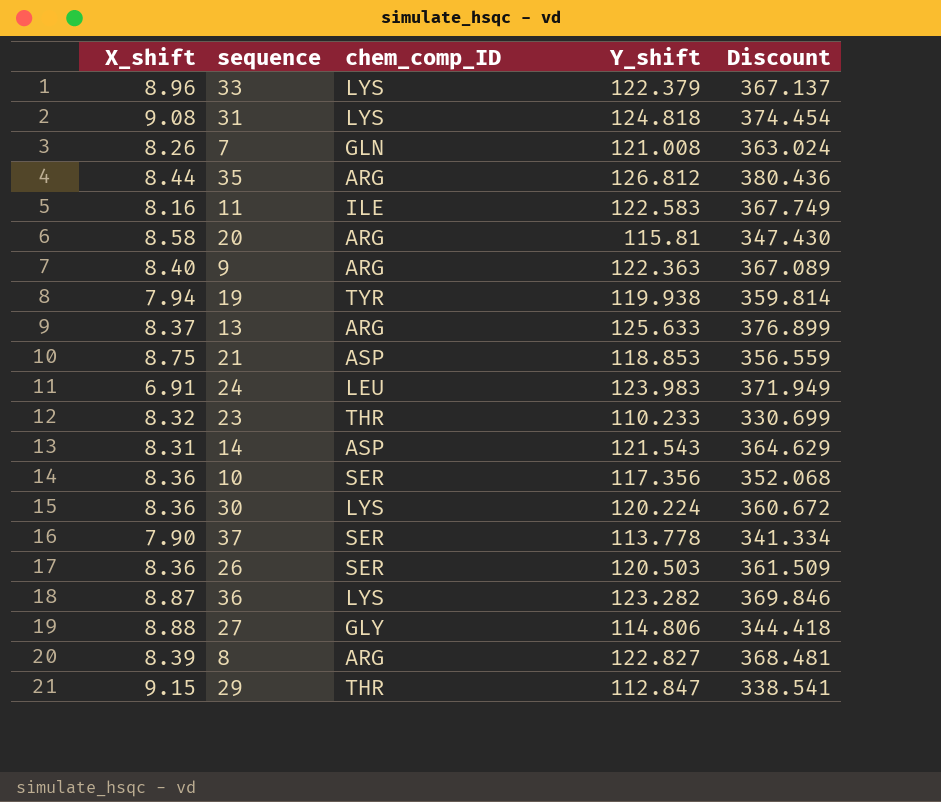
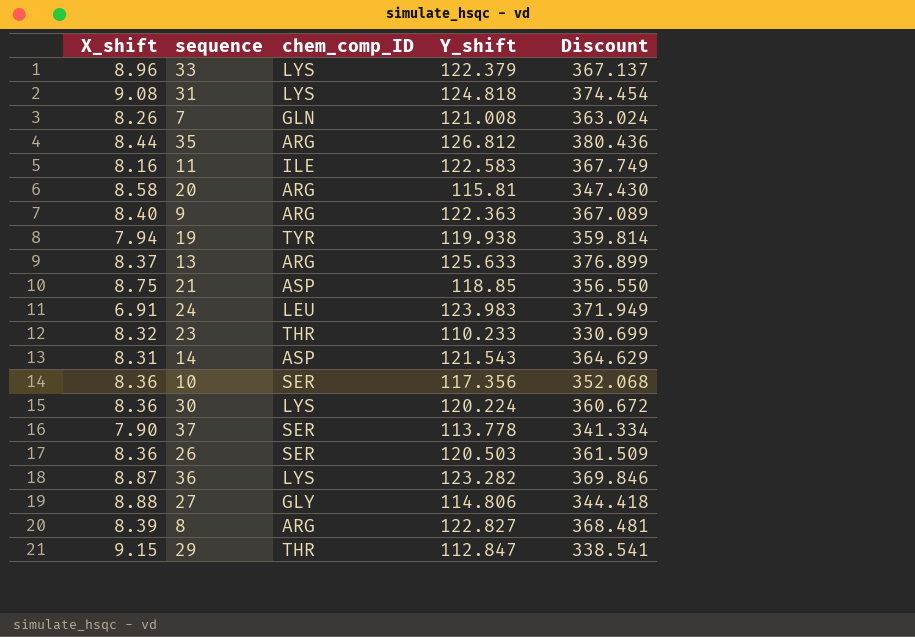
21 | Y_shift: 118.853 -> 118.85
21 | Discount: 356.559 -> 356.550

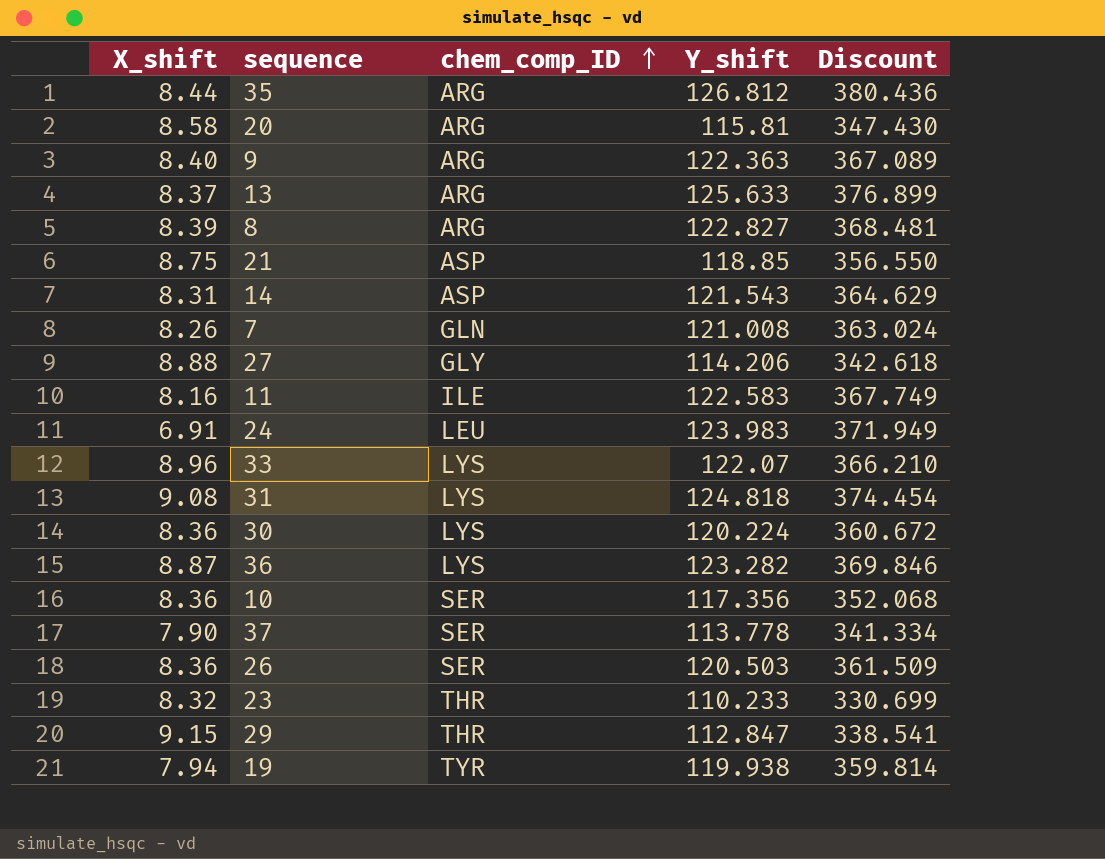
row order: none -> chem_comp_ID ascending
27 | Y_shift: 114.806 -> 114.206
27 | Discount: 344.418 -> 342.618
33 | Y_shift: 122.379 -> 122.07
33 | Discount: 367.137 -> 366.210

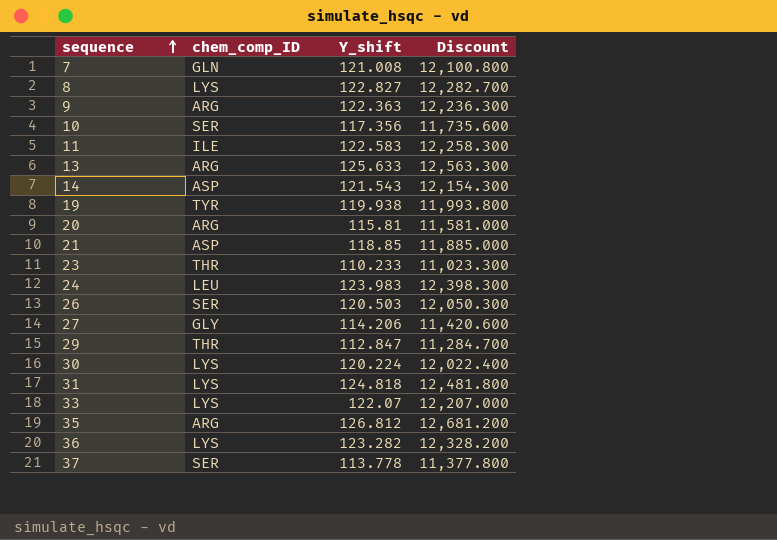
row order: chem_comp_ID ascending -> sequence ascending
column X_shift | position: 1 -> none
column Discount | formula: [Y_shift] * 3 -> [Y_shift] * 100
8 | chem_comp_ID: ARG -> LYS

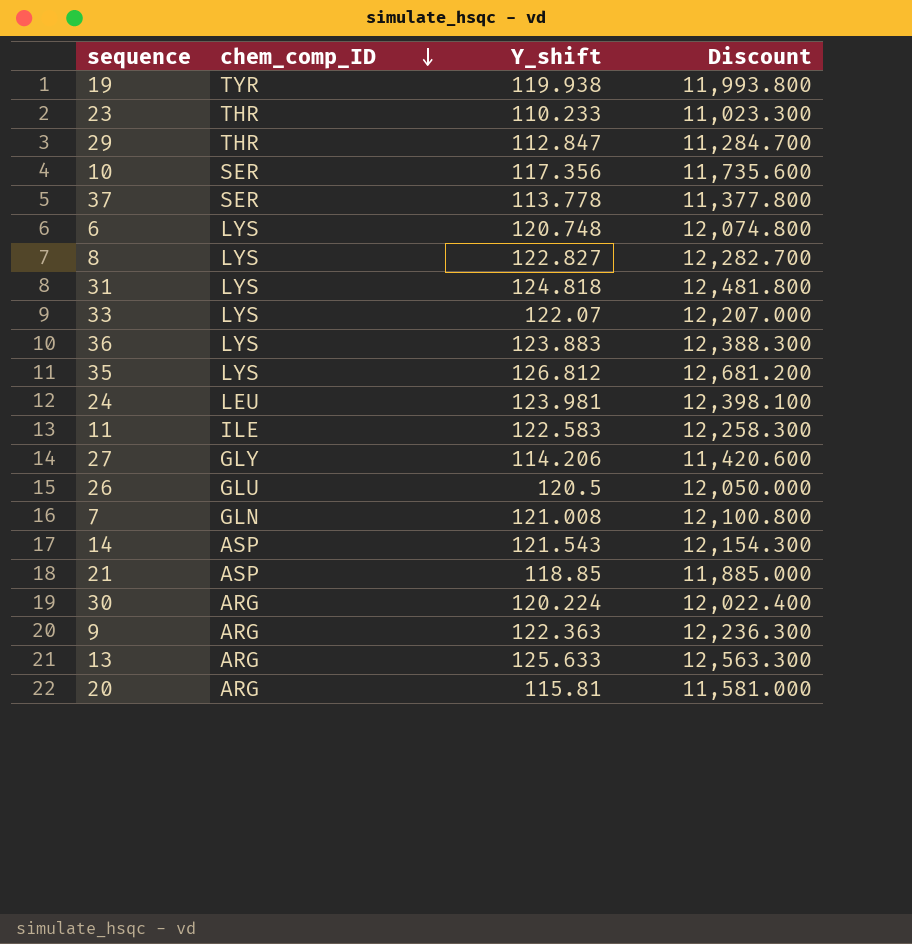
row order: sequence ascending -> chem_comp_ID descending
row 6: none -> LYS | 120.748 | 12,074.800
36 | Y_shift: 123.282 -> 123.883
36 | Discount: 12,328.200 -> 12,388.300
35 | chem_comp_ID: ARG -> LYS
24 | Y_shift: 123.983 -> 123.981
24 | Discount: 12,398.300 -> 12,398.100
26 | chem_comp_ID: SER -> GLU
26 | Y_shift: 120.503 -> 120.5
26 | Discount: 12,050.300 -> 12,050.000
30 | chem_comp_ID: LYS -> ARG

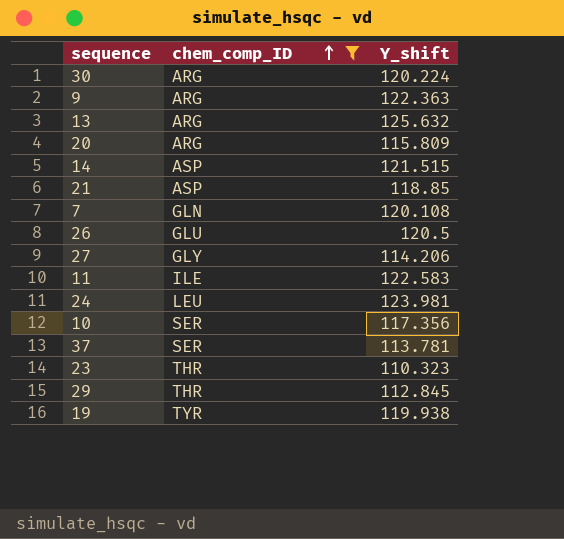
filter: none -> chem_comp_ID != LYS
row order: chem_comp_ID descending -> chem_comp_ID ascending
column Discount | formula: [Y_shift] * 100 -> none
13 | Y_shift: 125.633 -> 125.632
20 | Y_shift: 115.81 -> 115.809
14 | Y_shift: 121.543 -> 121.515
7 | Y_shift: 121.008 -> 120.108
37 | Y_shift: 113.778 -> 113.781
23 | Y_shift: 110.233 -> 110.323
29 | Y_shift: 112.847 -> 112.845

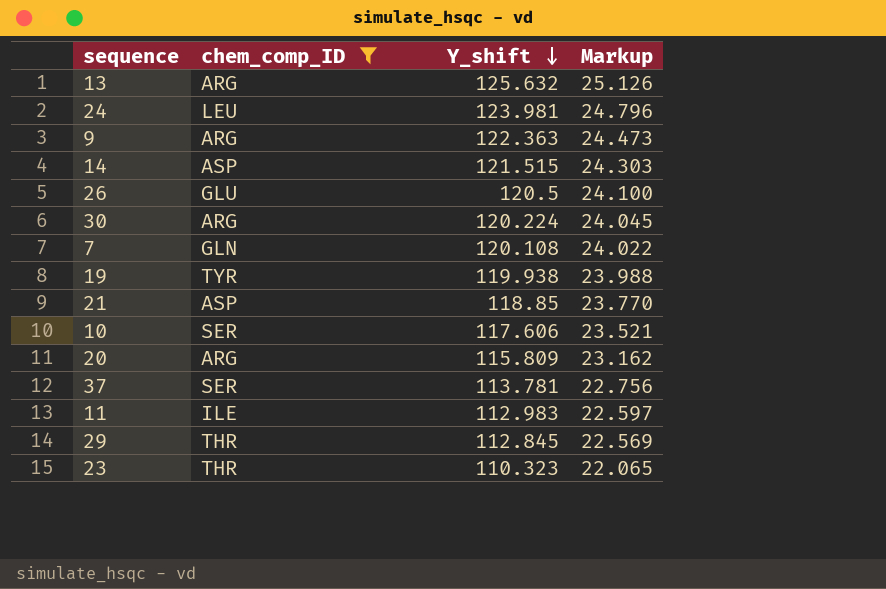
row order: chem_comp_ID ascending -> Y_shift descending
column Markup | formula: none -> [Y_shift] * 0.2
row 27: GLY | 114.206 -> none
10 | Y_shift: 117.356 -> 117.606
11 | Y_shift: 122.583 -> 112.983

